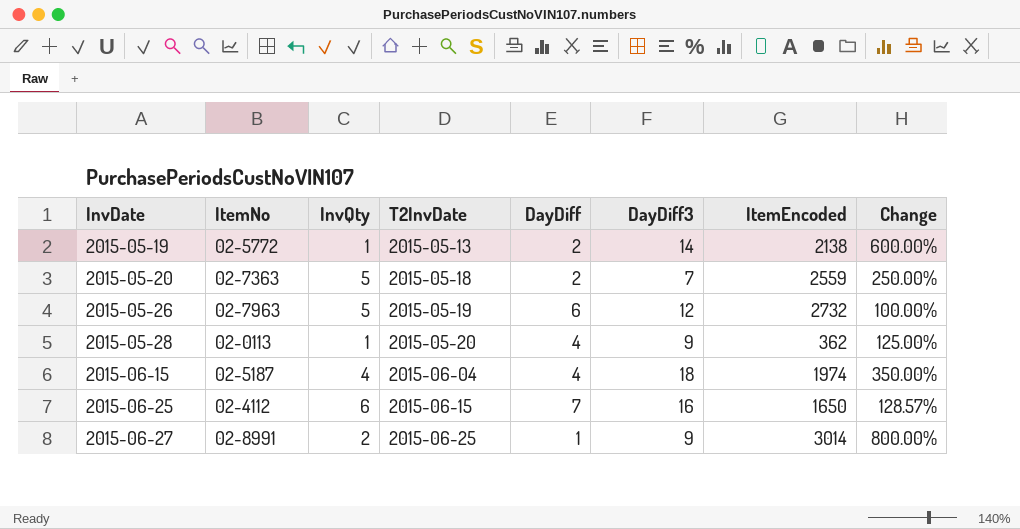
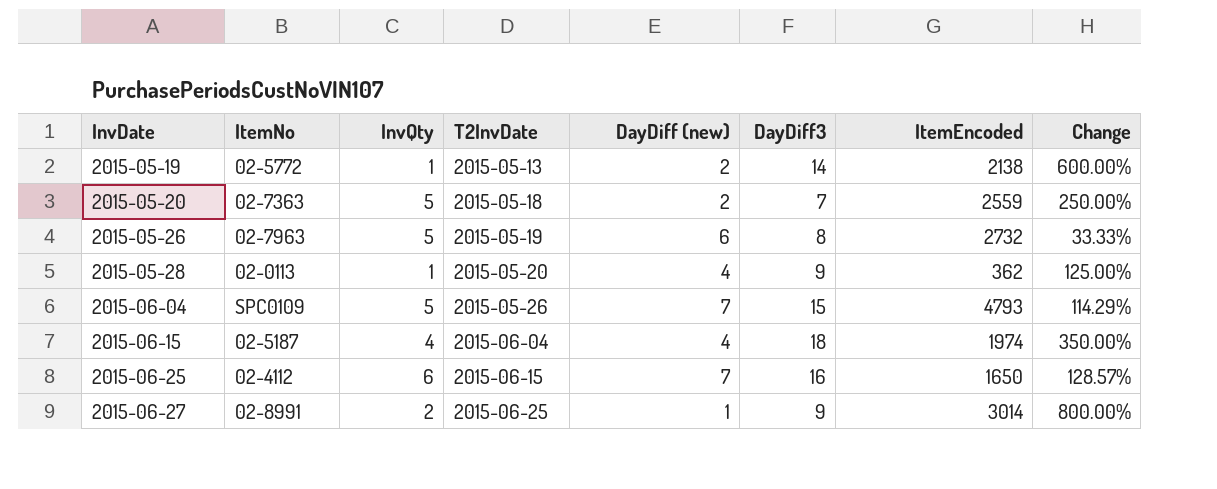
column name: DayDiff -> DayDiff (new)
2015-05-26 | DayDiff3: 12 -> 8
2015-05-26 | Change: 100.00% -> 33.33%
row 2015-06-04: none -> SPC0109 | 5 | 2015-05-26 | 7 | 15 | 4793 | 114.29%

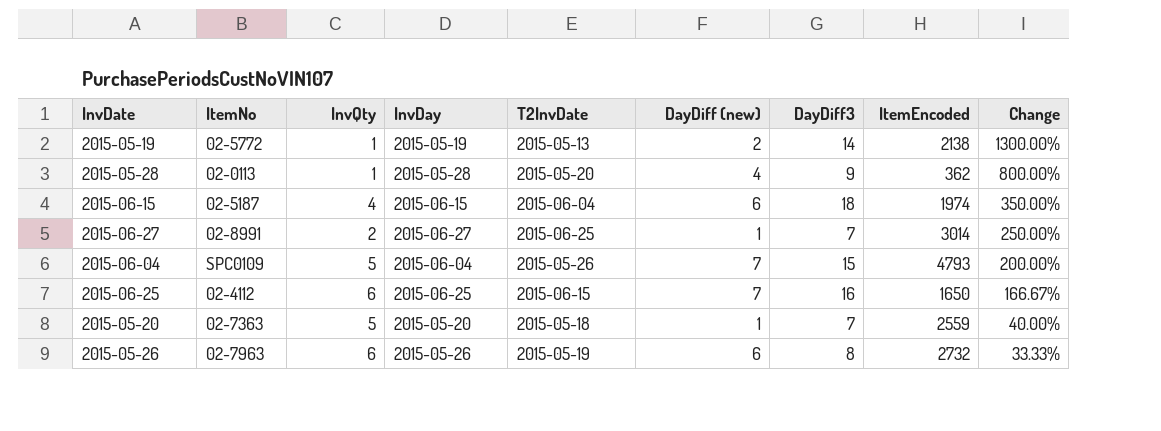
row order: InvDate ascending -> Change descending
column InvDay | position: none -> 4
column Change | formula: ([DayDiff3] - [DayDiff (new)]) / [DayDiff (new)] -> ([DayDiff3] - [InvQty]) / [InvQty]
2015-06-15 | DayDiff (new): 4 -> 6
2015-06-27 | DayDiff3: 9 -> 7
2015-05-20 | DayDiff (new): 2 -> 1
2015-05-26 | InvQty: 5 -> 6

